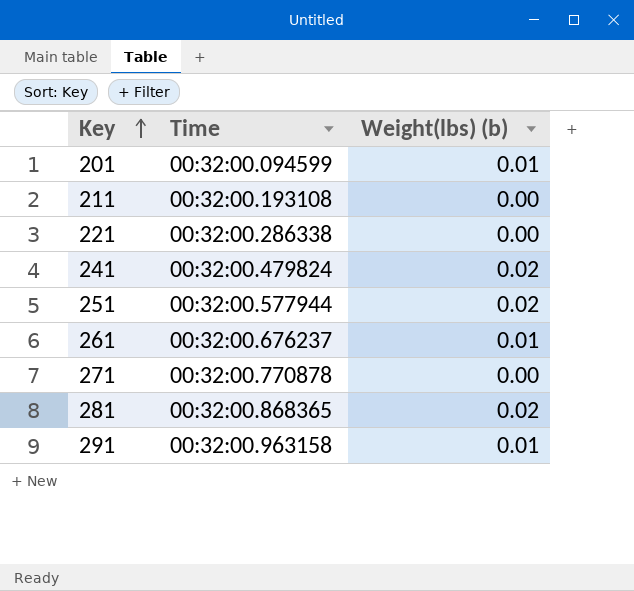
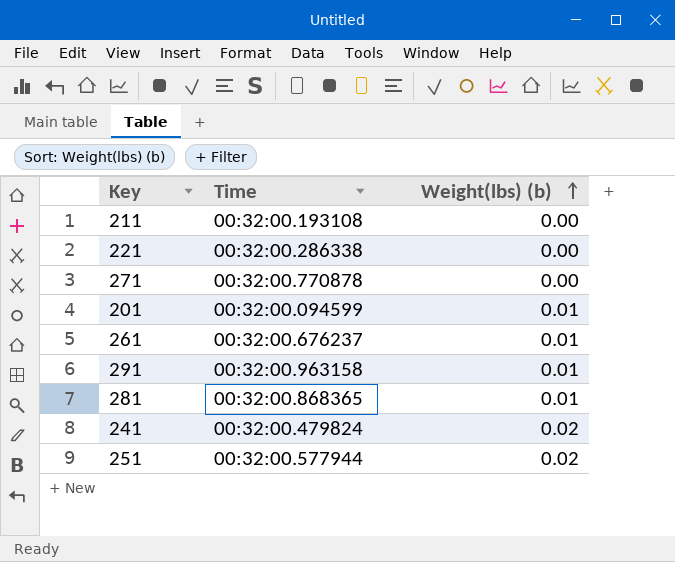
row order: Key ascending -> Weight(lbs) (b) ascending
281 | Weight(lbs) (b): 0.02 -> 0.01

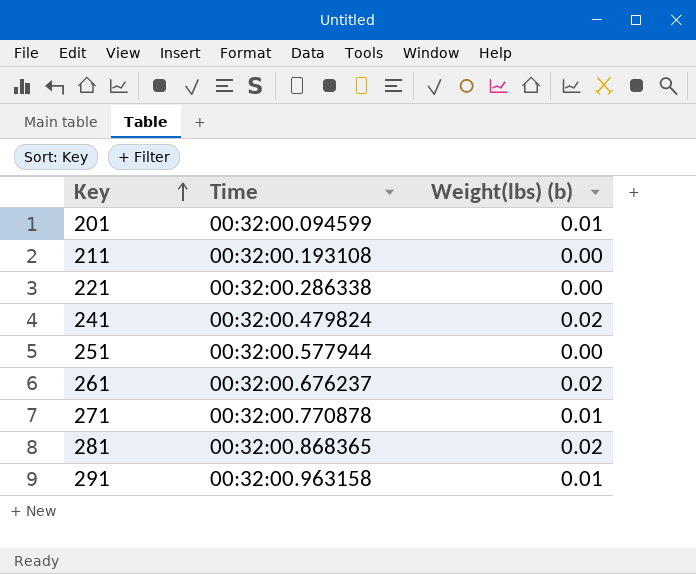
row order: Weight(lbs) (b) ascending -> Key ascending
251 | Weight(lbs) (b): 0.02 -> 0.00
261 | Weight(lbs) (b): 0.01 -> 0.02
271 | Weight(lbs) (b): 0.00 -> 0.01
281 | Weight(lbs) (b): 0.01 -> 0.02

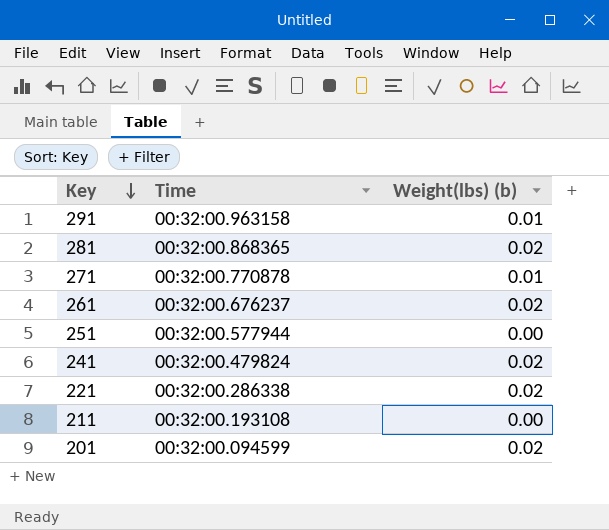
row order: Key ascending -> Key descending
221 | Weight(lbs) (b): 0.00 -> 0.02
201 | Weight(lbs) (b): 0.01 -> 0.02

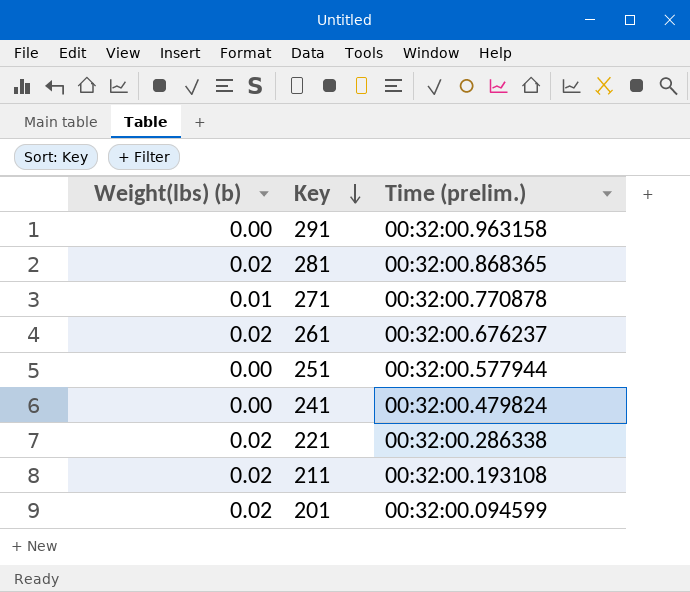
column Weight(lbs) (b) | position: 3 -> 1
column name: Time -> Time (prelim.)
291 | Weight(lbs) (b): 0.01 -> 0.00
241 | Weight(lbs) (b): 0.02 -> 0.00
211 | Weight(lbs) (b): 0.00 -> 0.02

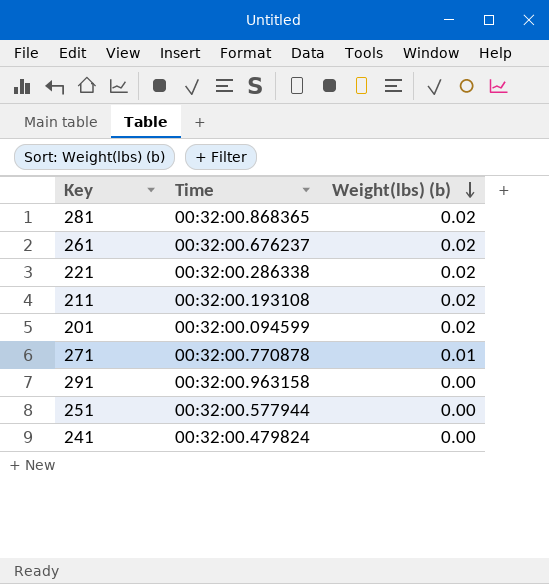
row order: Key descending -> Weight(lbs) (b) descending
column name: Time (prelim.) -> Time
column Weight(lbs) (b) | position: 1 -> 3

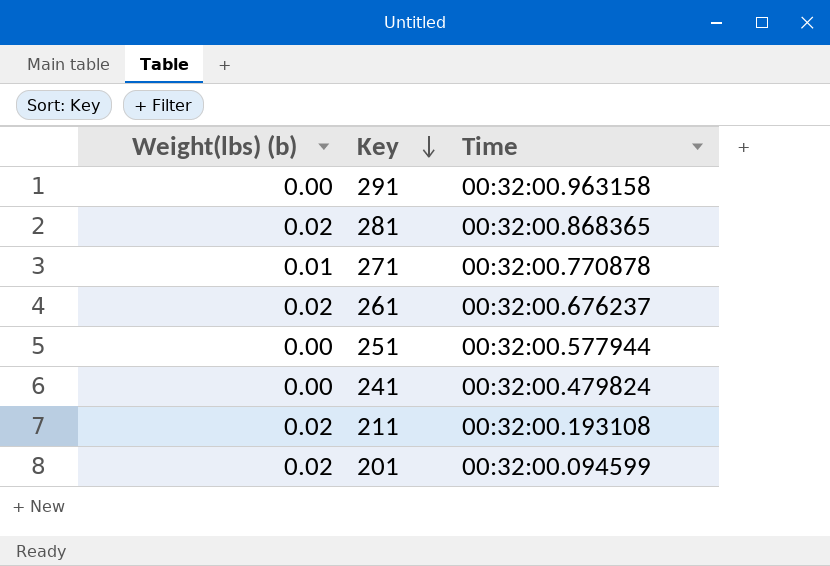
row order: Weight(lbs) (b) descending -> Key descending
column Weight(lbs) (b) | position: 3 -> 1
row 221: 00:32:00.286338 | 0.02 -> none

